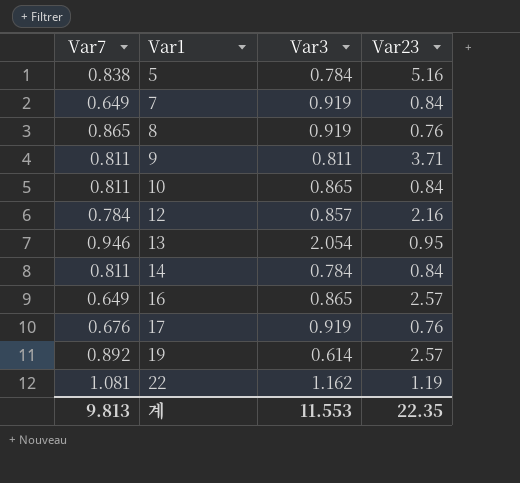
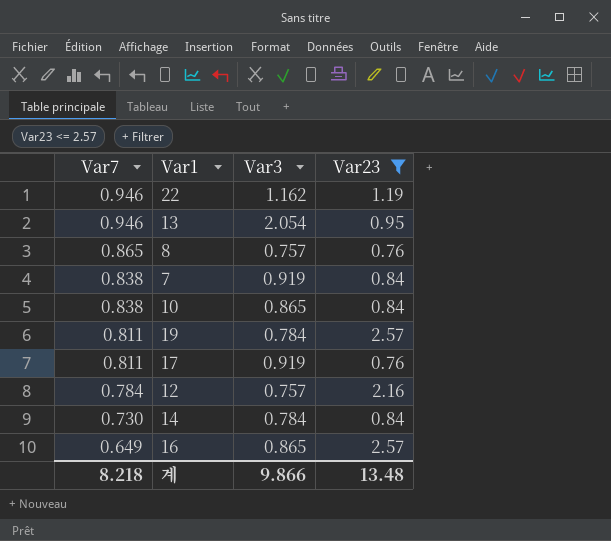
filter: none -> Var23 <= 2.57
row order: Var1 ascending -> Var7 descending
22 | Var7: 1.081 -> 0.946
8 | Var3: 0.919 -> 0.757
7 | Var7: 0.649 -> 0.838
10 | Var7: 0.811 -> 0.838
19 | Var7: 0.892 -> 0.811
19 | Var3: 0.614 -> 0.784
17 | Var7: 0.676 -> 0.811
12 | Var3: 0.857 -> 0.757
14 | Var7: 0.811 -> 0.730
계 | Var7: 9.813 -> 8.218
계 | Var3: 11.553 -> 9.866
계 | Var23: 22.35 -> 13.48

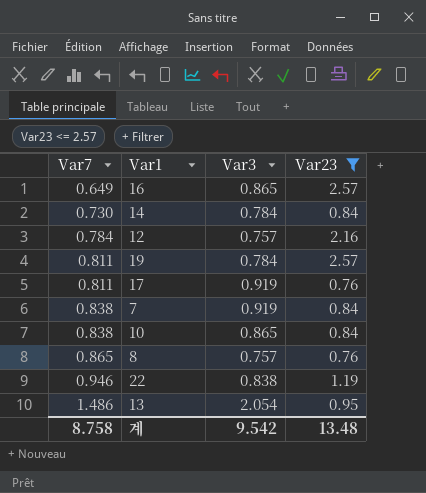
row order: Var7 descending -> Var7 ascending
22 | Var3: 1.162 -> 0.838
13 | Var7: 0.946 -> 1.486
계 | Var7: 8.218 -> 8.758
계 | Var3: 9.866 -> 9.542

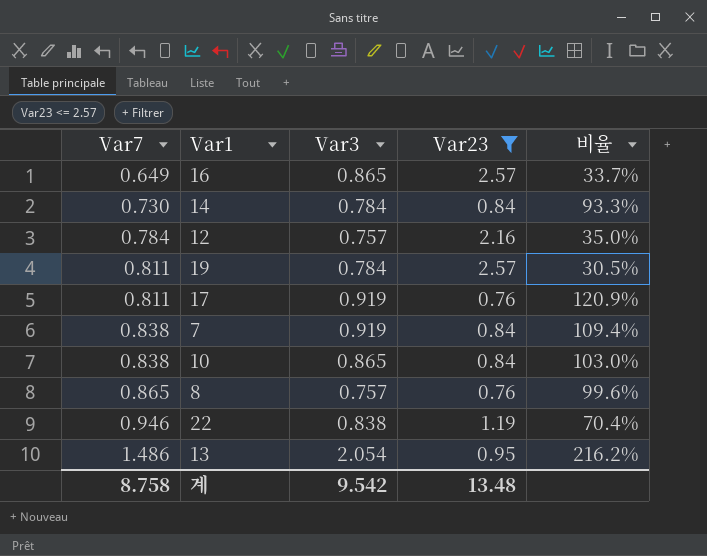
column 비율 | formula: none -> [Var3] / [Var23]

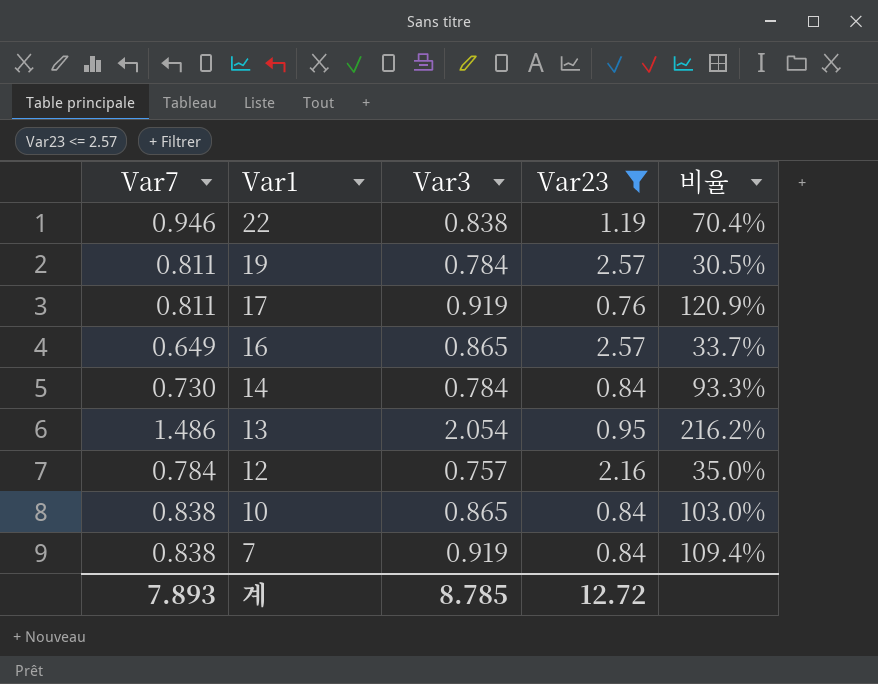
row order: Var7 ascending -> Var1 descending
row 8: 0.865 | 0.757 | 0.76 | 99.6% -> none
계 | Var7: 8.758 -> 7.893
계 | Var3: 9.542 -> 8.785
계 | Var23: 13.48 -> 12.72

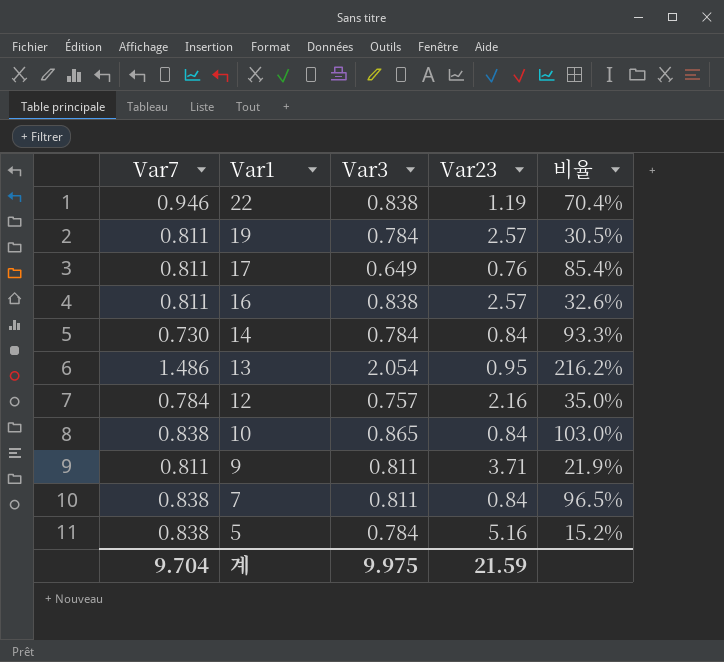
filter: Var23 <= 2.57 -> none
17 | Var3: 0.919 -> 0.649
17 | 비율: 120.9% -> 85.4%
16 | Var7: 0.649 -> 0.811
16 | Var3: 0.865 -> 0.838
16 | 비율: 33.7% -> 32.6%
7 | Var3: 0.919 -> 0.811
7 | 비율: 109.4% -> 96.5%
계 | Var7: 7.893 -> 9.704
계 | Var3: 8.785 -> 9.975
계 | Var23: 12.72 -> 21.59

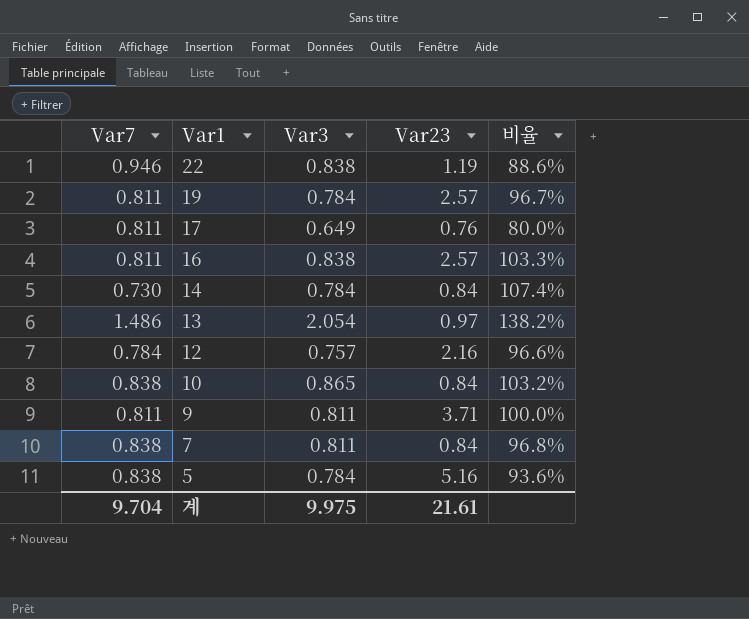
column 비율 | formula: [Var3] / [Var23] -> [Var3] / [Var7]
13 | Var23: 0.95 -> 0.97
계 | Var23: 21.59 -> 21.61

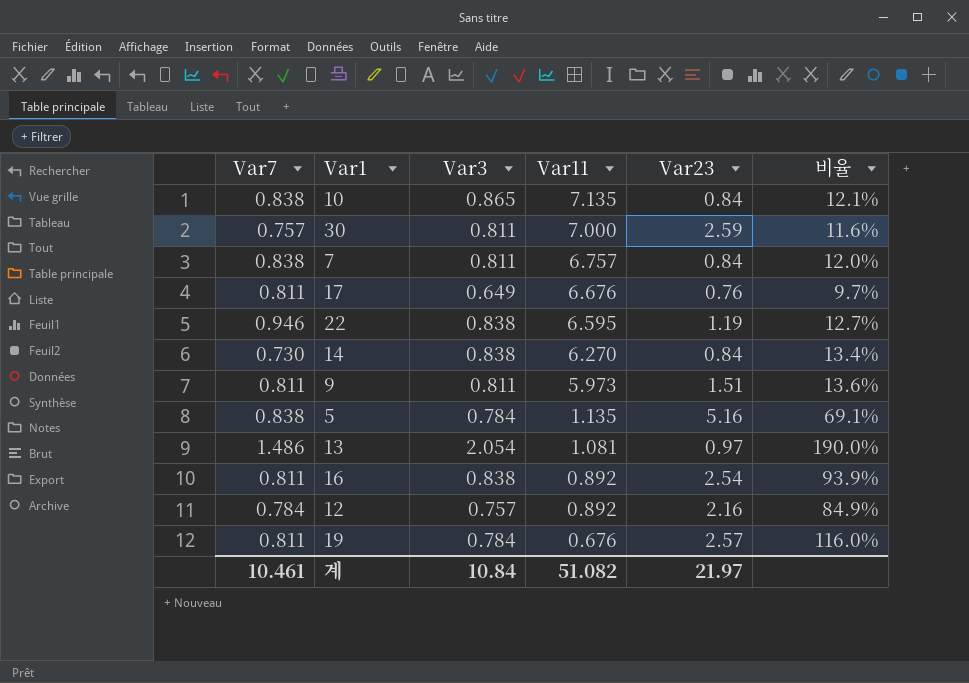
row order: Var1 descending -> Var11 descending
column Var11 | position: none -> 4
column 비율 | formula: [Var3] / [Var7] -> [Var3] / [Var11]
row 30: none -> 0.757 | 0.811 | 7.000 | 2.59 | 11.6%
14 | Var3: 0.784 -> 0.838
9 | Var23: 3.71 -> 1.51
16 | Var23: 2.57 -> 2.54
계 | Var7: 9.704 -> 10.461
계 | Var3: 9.975 -> 10.84
계 | Var23: 21.61 -> 21.97

